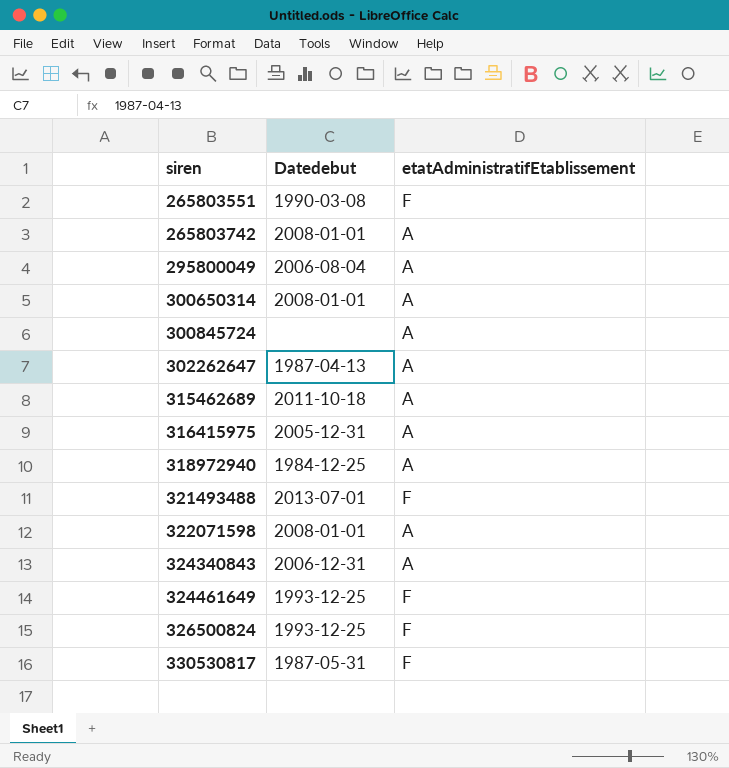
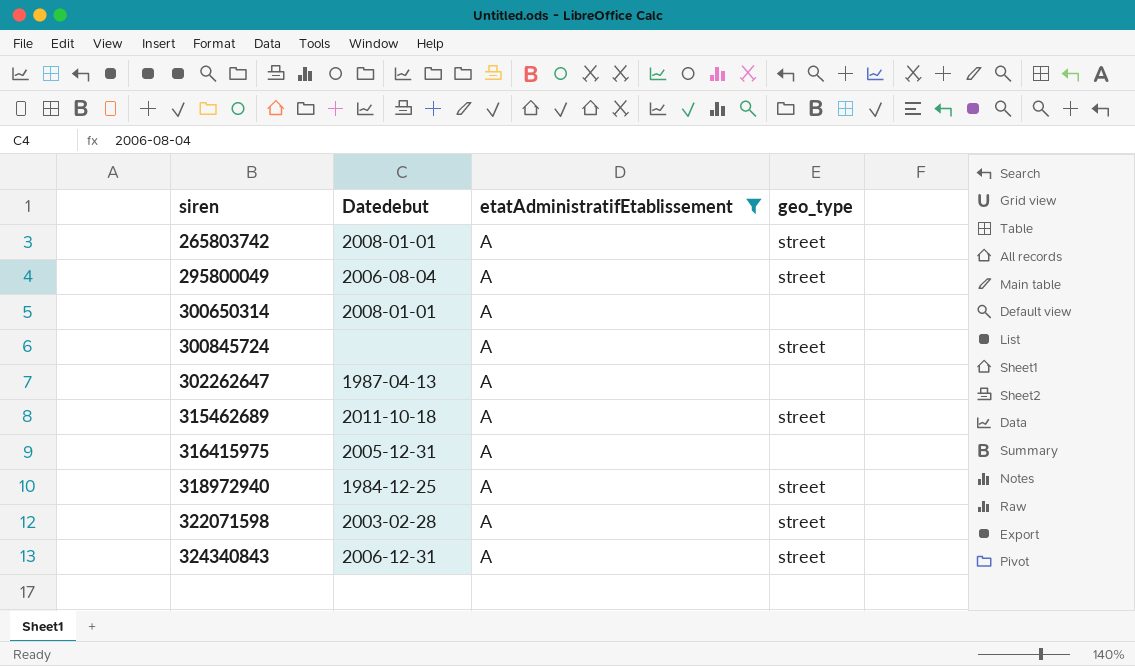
filter: none -> etatAdministratifEtablissement = A
column geo_type | position: none -> 4
322071598 | Datedebut: 2008-01-01 -> 2003-02-28

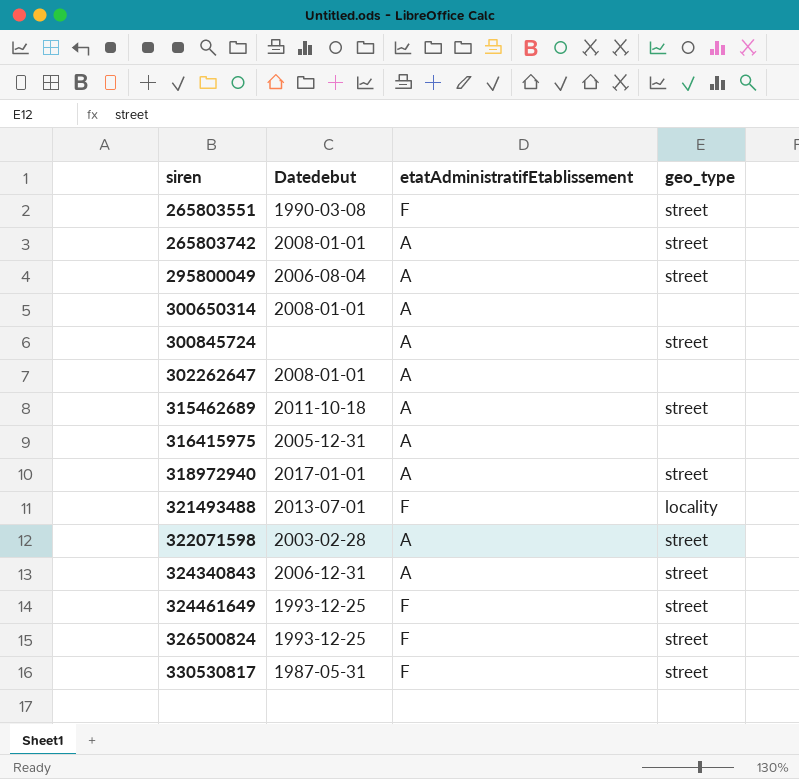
filter: etatAdministratifEtablissement = A -> none
302262647 | Datedebut: 1987-04-13 -> 2008-01-01
318972940 | Datedebut: 1984-12-25 -> 2017-01-01

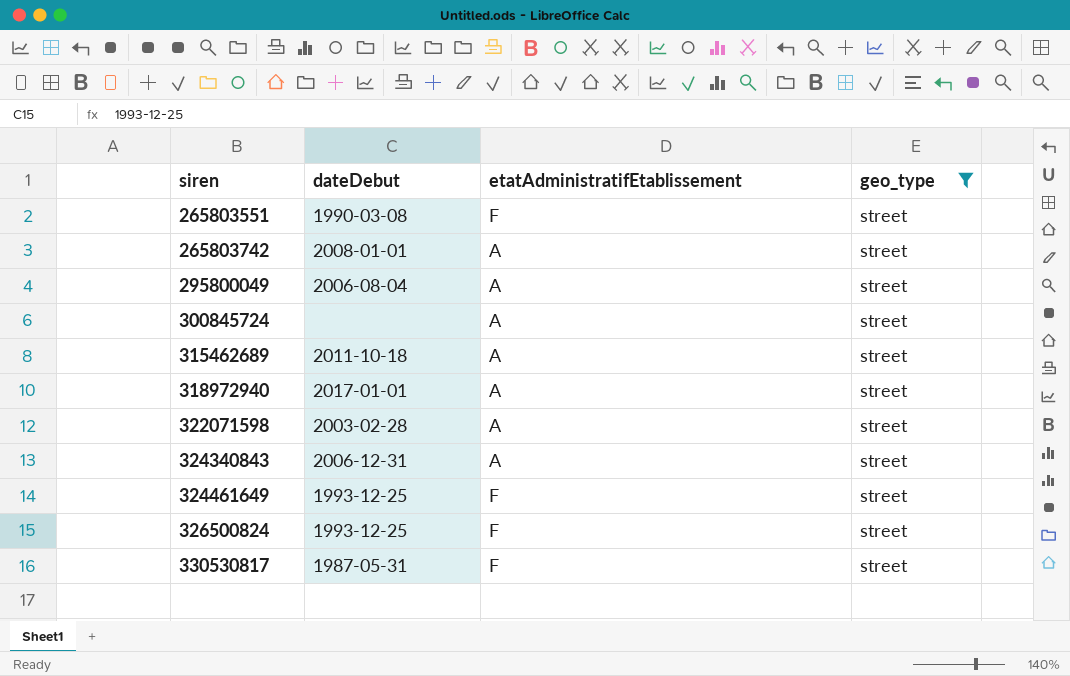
filter: none -> geo_type = street
column name: Datedebut -> dateDebut

